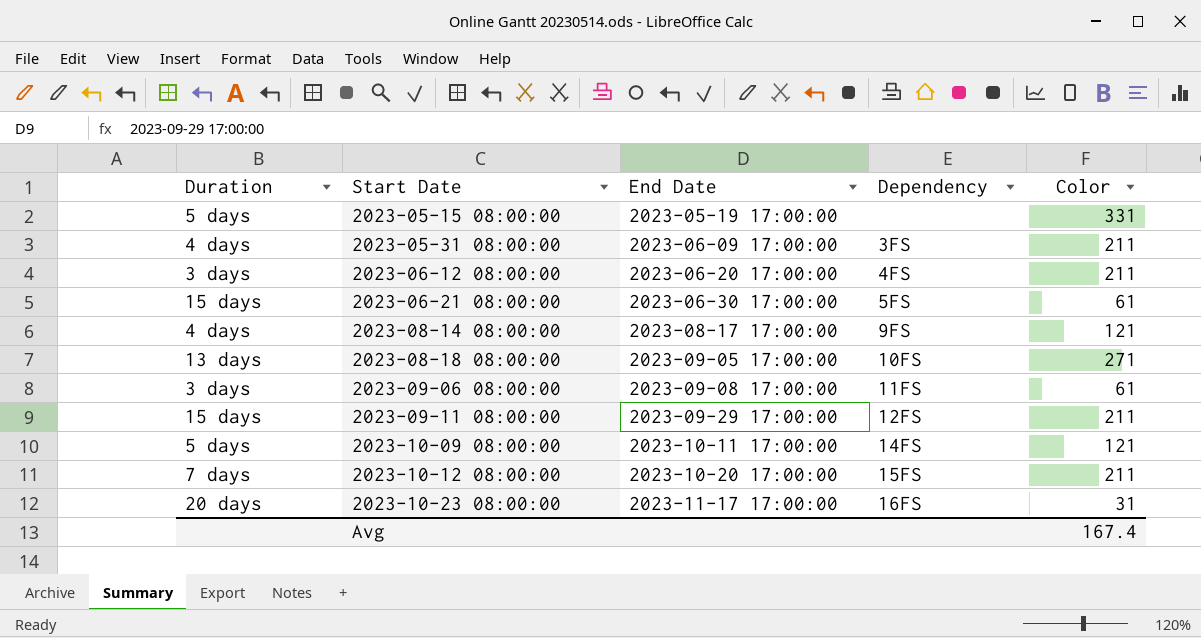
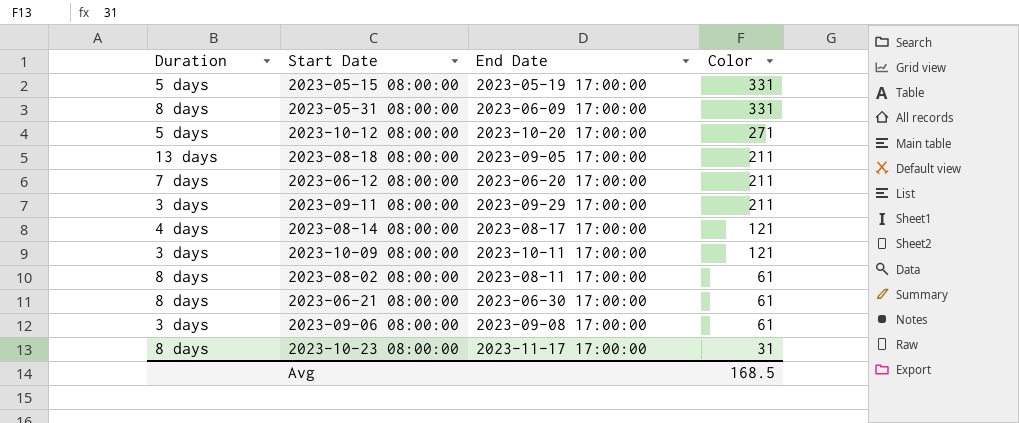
row order: Start Date ascending -> Color descending
column Dependency | position: 4 -> none
2023-05-31 08:00:00 | Duration: 4 days -> 8 days
2023-05-31 08:00:00 | Color: 211 -> 331
2023-10-12 08:00:00 | Duration: 7 days -> 5 days
2023-10-12 08:00:00 | Color: 211 -> 271
2023-08-18 08:00:00 | Color: 271 -> 211
2023-06-12 08:00:00 | Duration: 3 days -> 7 days
2023-09-11 08:00:00 | Duration: 15 days -> 3 days
2023-10-09 08:00:00 | Duration: 5 days -> 3 days
row 2023-08-02 08:00:00: none -> 8 days | 2023-08-11 17:00:00 | 61
2023-06-21 08:00:00 | Duration: 15 days -> 8 days
2023-10-23 08:00:00 | Duration: 20 days -> 8 days
Avg | Color: 167.4 -> 168.5

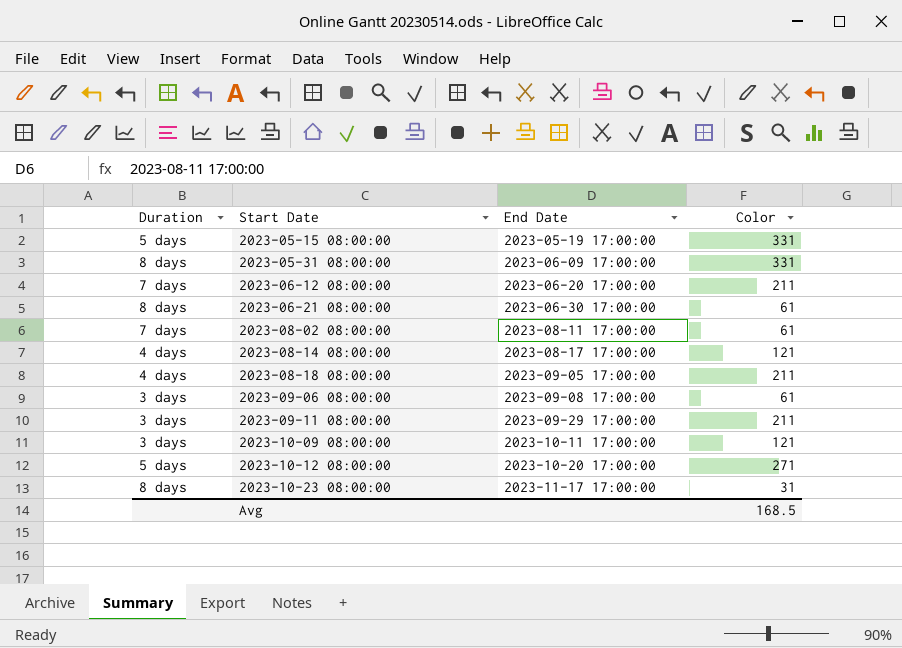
row order: Color descending -> Start Date ascending
2023-08-02 08:00:00 | Duration: 8 days -> 7 days
2023-08-18 08:00:00 | Duration: 13 days -> 4 days

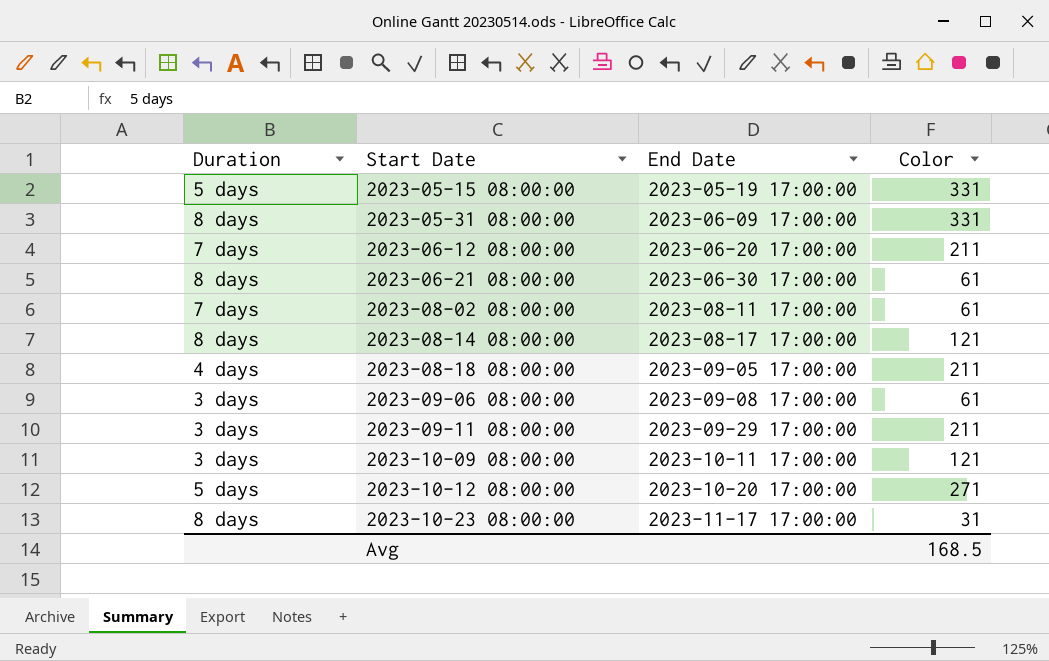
2023-08-14 08:00:00 | Duration: 4 days -> 8 days

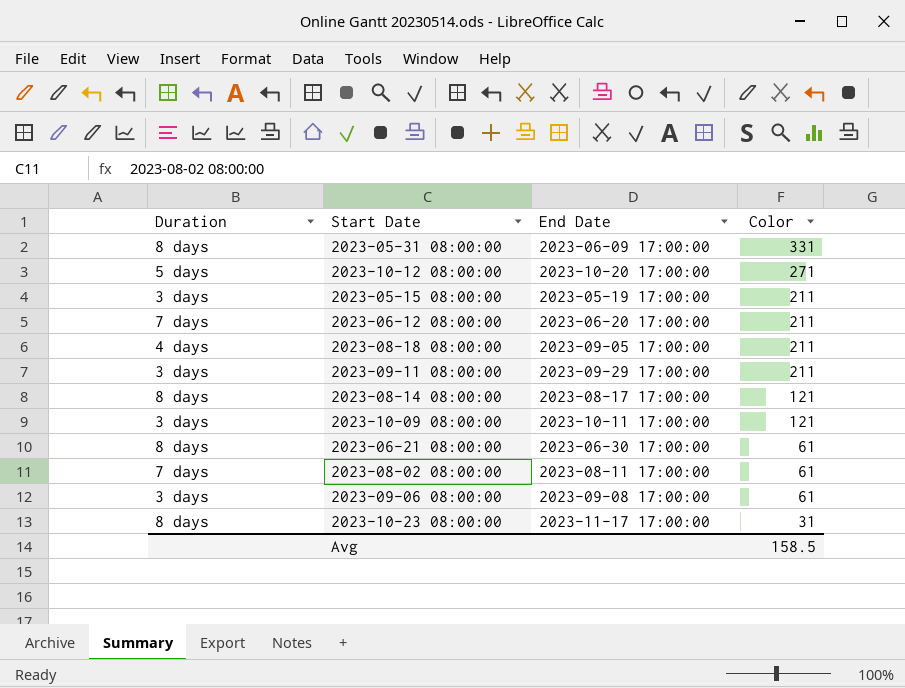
row order: Start Date ascending -> Color descending
2023-05-15 08:00:00 | Duration: 5 days -> 3 days
2023-05-15 08:00:00 | Color: 331 -> 211
Avg | Color: 168.5 -> 158.5

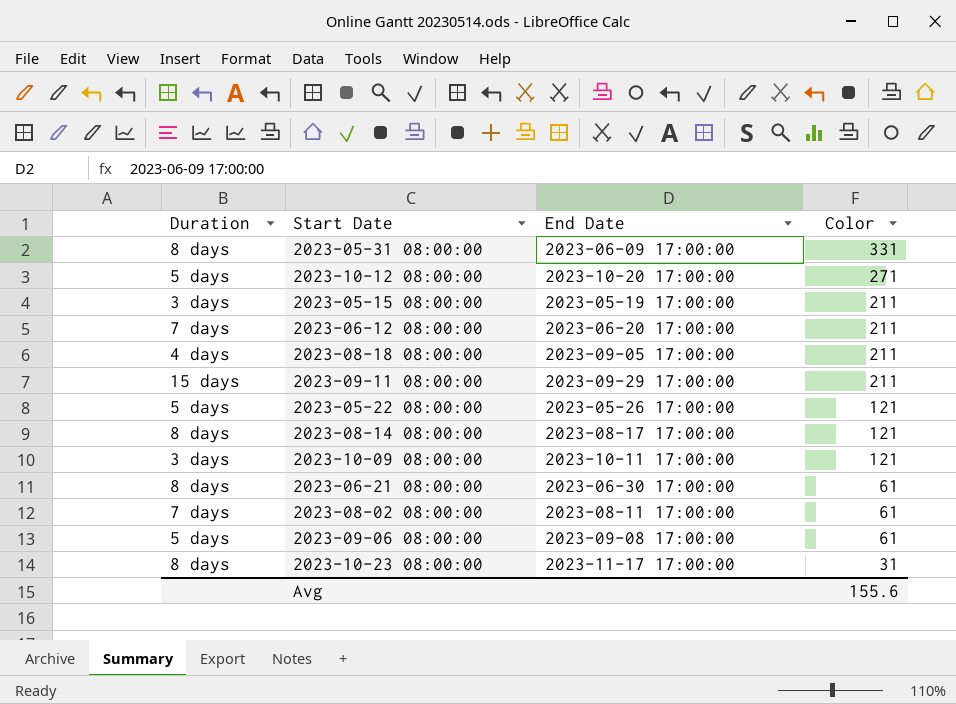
2023-09-11 08:00:00 | Duration: 3 days -> 15 days
row 2023-05-22 08:00:00: none -> 5 days | 2023-05-26 17:00:00 | 121
2023-09-06 08:00:00 | Duration: 3 days -> 5 days
Avg | Color: 158.5 -> 155.6

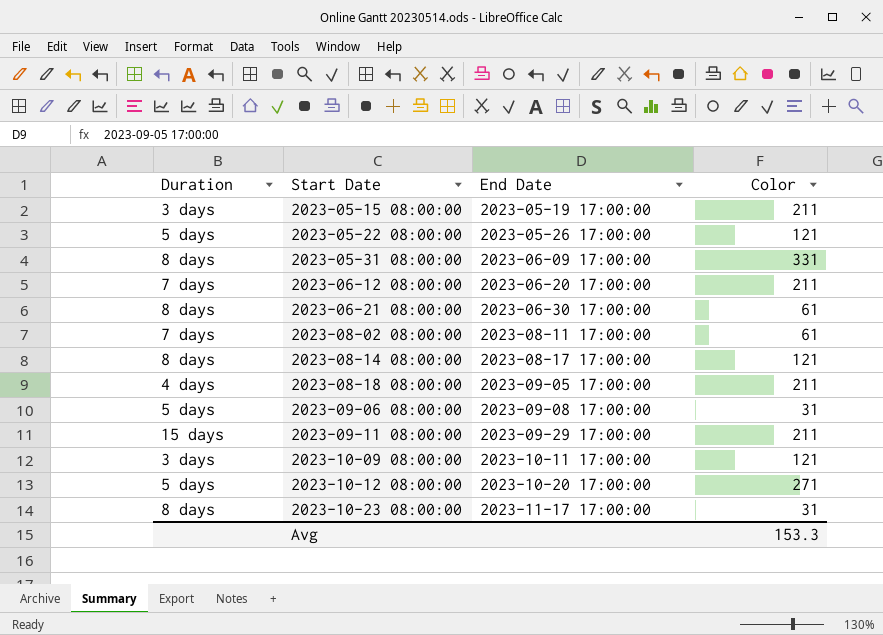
row order: Color descending -> Start Date ascending
2023-09-06 08:00:00 | Color: 61 -> 31
Avg | Color: 155.6 -> 153.3

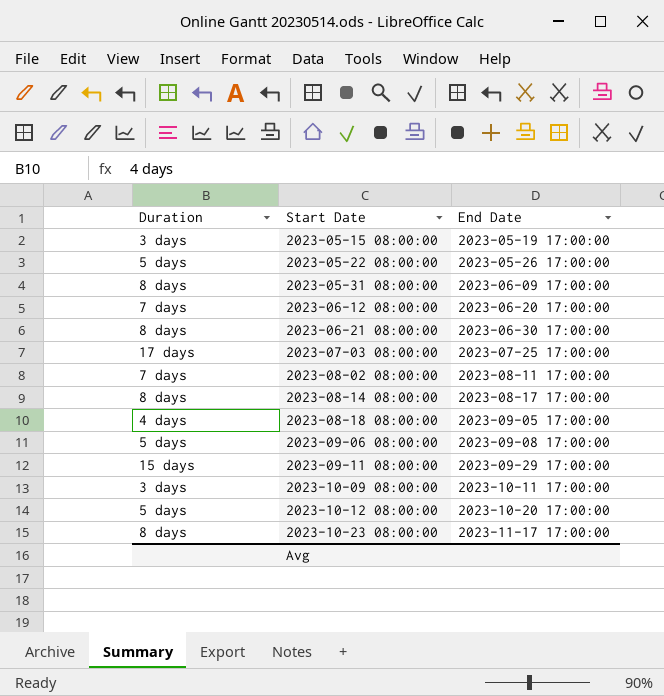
column Color | position: 4 -> none
row 2023-07-03 08:00:00: none -> 17 days | 2023-07-25 17:00:00

